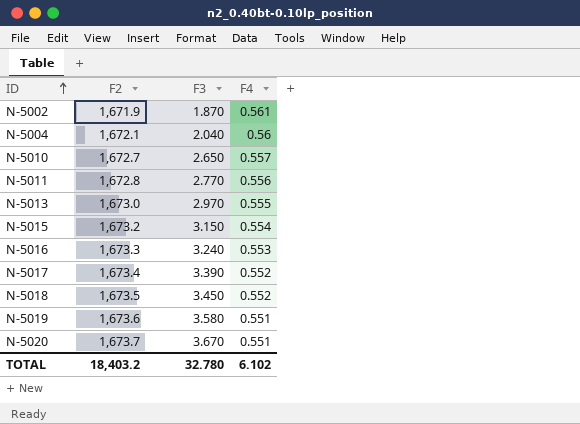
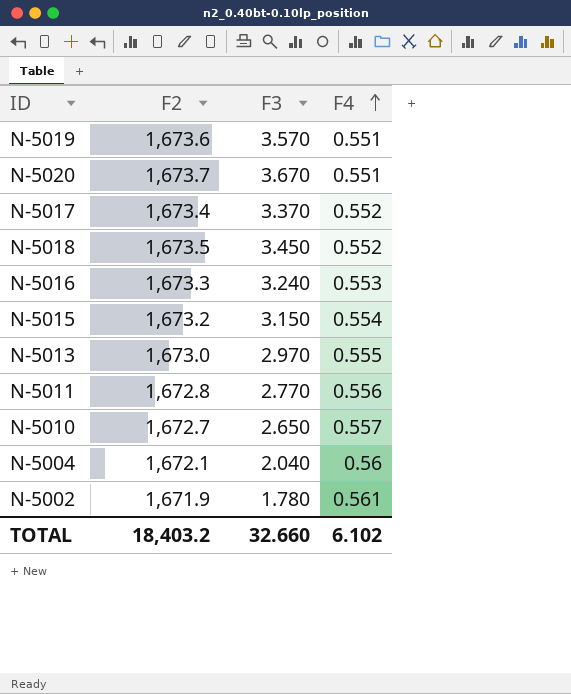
row order: ID ascending -> F4 ascending
N-5019 | F3: 3.580 -> 3.570
N-5017 | F3: 3.390 -> 3.370
N-5002 | F3: 1.870 -> 1.780
TOTAL | F3: 32.780 -> 32.660

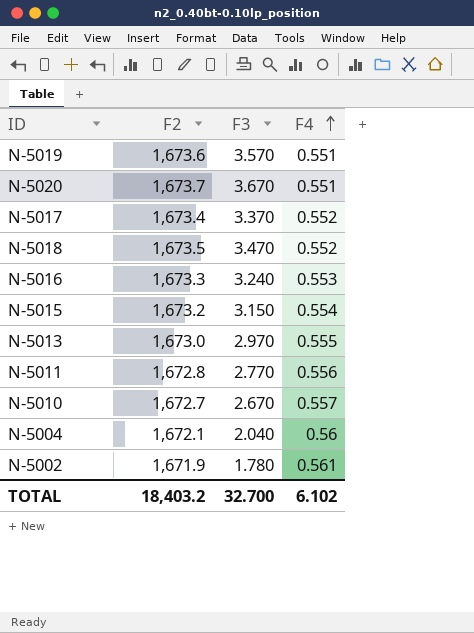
N-5018 | F3: 3.450 -> 3.470
N-5010 | F3: 2.650 -> 2.670
TOTAL | F3: 32.660 -> 32.700

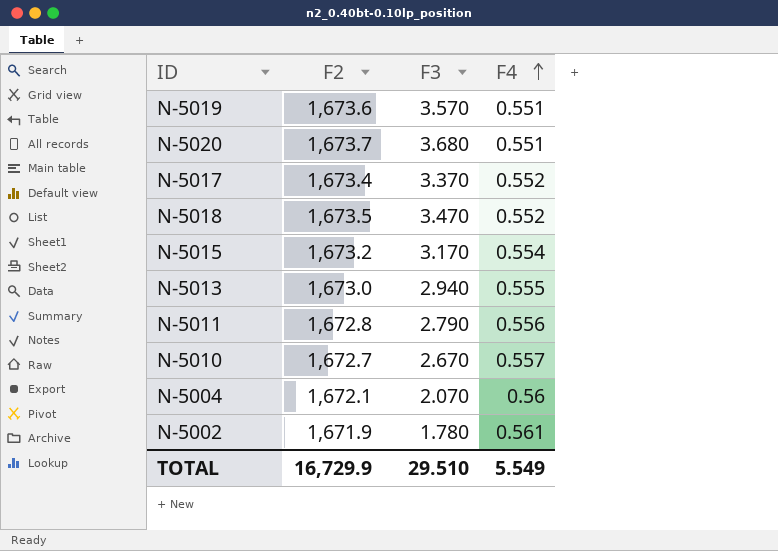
row N-5016: 1,673.3 | 3.240 | 0.553 -> none
N-5020 | F3: 3.670 -> 3.680
N-5015 | F3: 3.150 -> 3.170
N-5013 | F3: 2.970 -> 2.940
N-5011 | F3: 2.770 -> 2.790
N-5004 | F3: 2.040 -> 2.070
TOTAL | F2: 18,403.2 -> 16,729.9
TOTAL | F3: 32.700 -> 29.510
TOTAL | F4: 6.102 -> 5.549

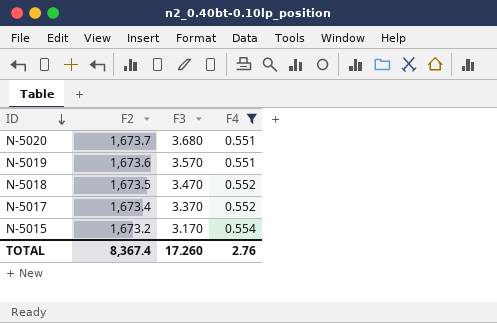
filter: none -> F4 <= 0.554
row order: F4 ascending -> ID descending
TOTAL | F2: 16,729.9 -> 8,367.4
TOTAL | F3: 29.510 -> 17.260
TOTAL | F4: 5.549 -> 2.76

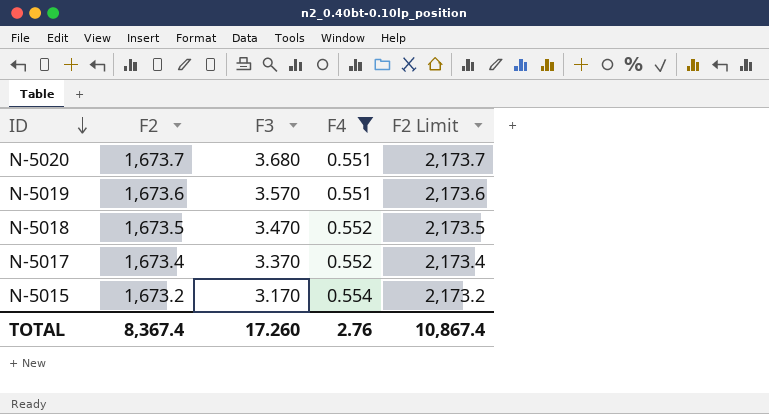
column F2 Limit | formula: none -> [F2] + 500

